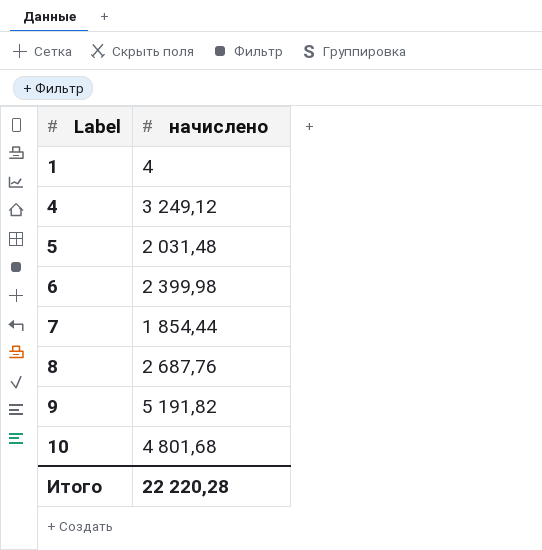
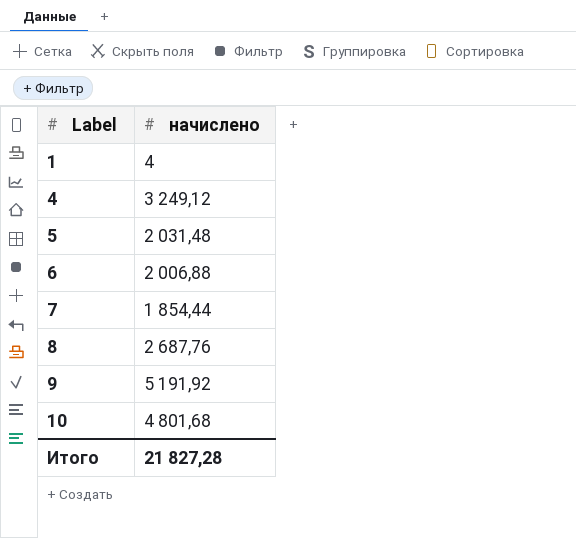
6 | начислено: 2 399,98 -> 2 006,88
9 | начислено: 5 191,82 -> 5 191,92
Итого | начислено: 22 220,28 -> 21 827,28

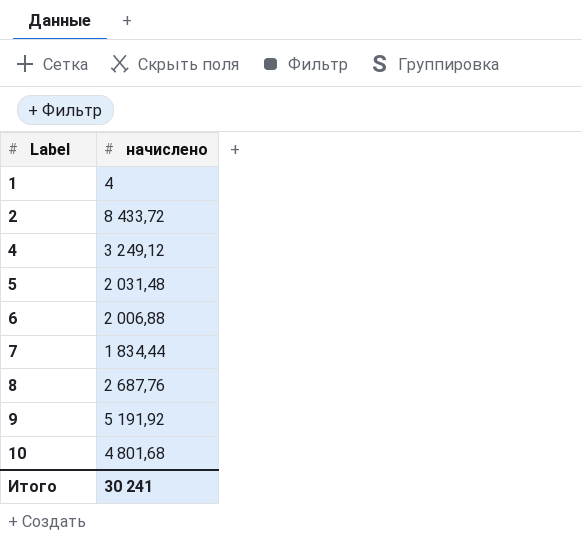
row 2: none -> 8 433,72
7 | начислено: 1 854,44 -> 1 834,44
Итого | начислено: 21 827,28 -> 30 241

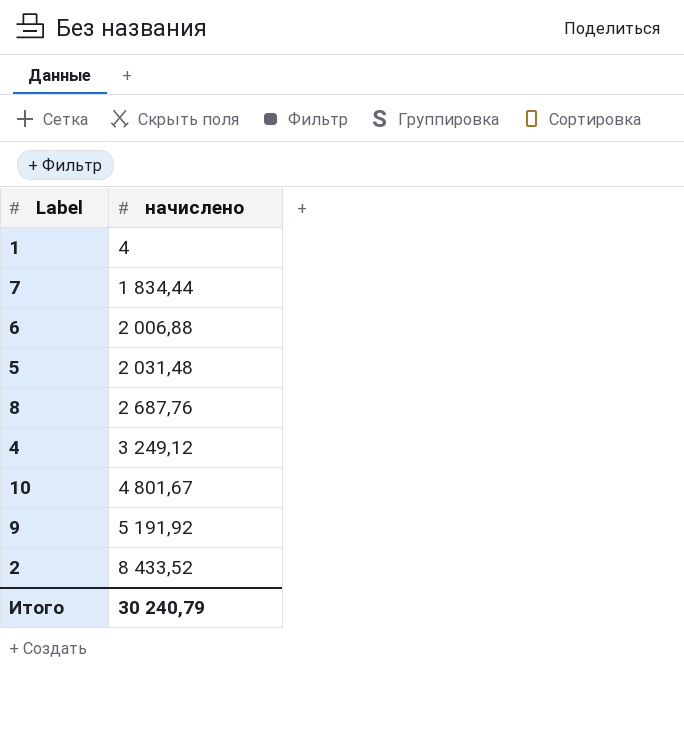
row order: Label ascending -> начислено ascending
10 | начислено: 4 801,68 -> 4 801,67
2 | начислено: 8 433,72 -> 8 433,52
Итого | начислено: 30 241 -> 30 240,79

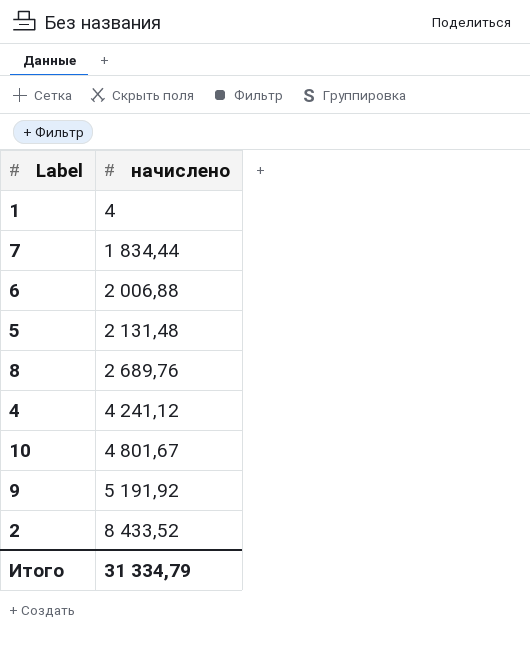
5 | начислено: 2 031,48 -> 2 131,48
8 | начислено: 2 687,76 -> 2 689,76
4 | начислено: 3 249,12 -> 4 241,12
Итого | начислено: 30 240,79 -> 31 334,79

